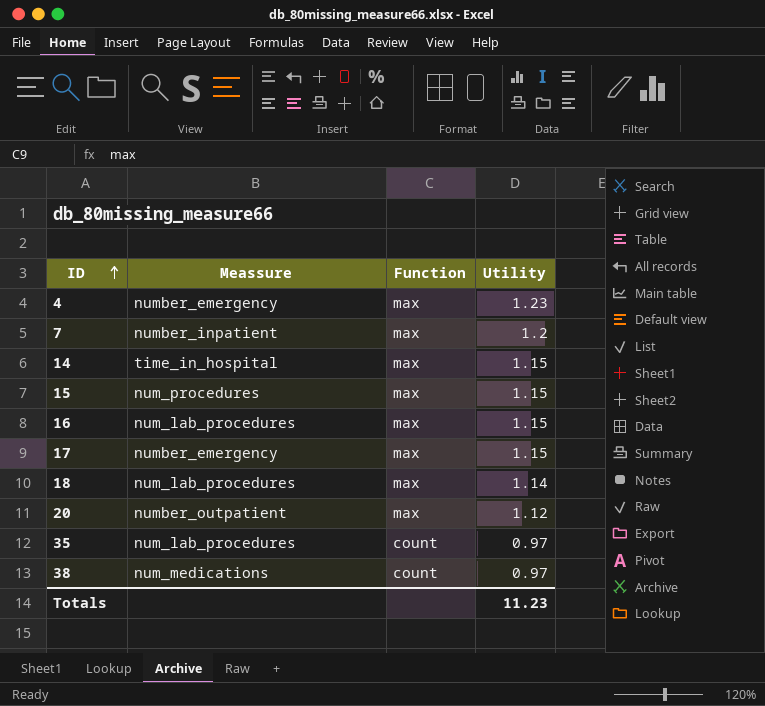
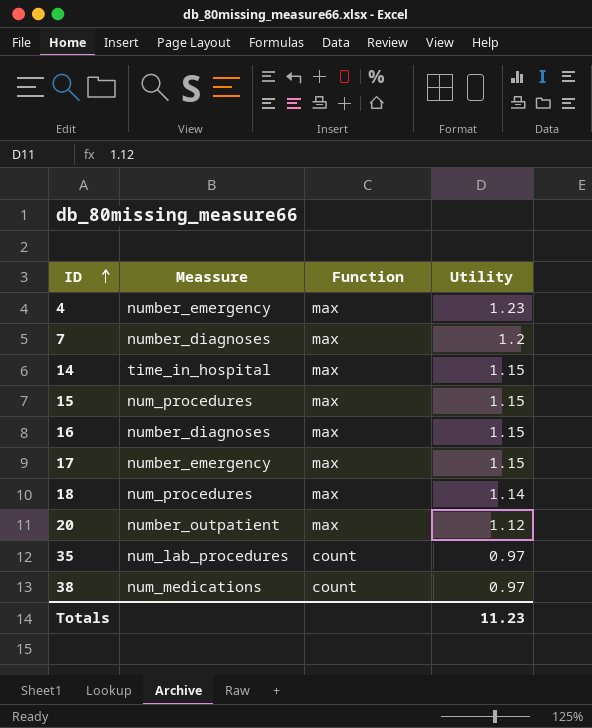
7 | Meassure: number_inpatient -> number_diagnoses
16 | Meassure: num_lab_procedures -> number_diagnoses
18 | Meassure: num_lab_procedures -> num_procedures

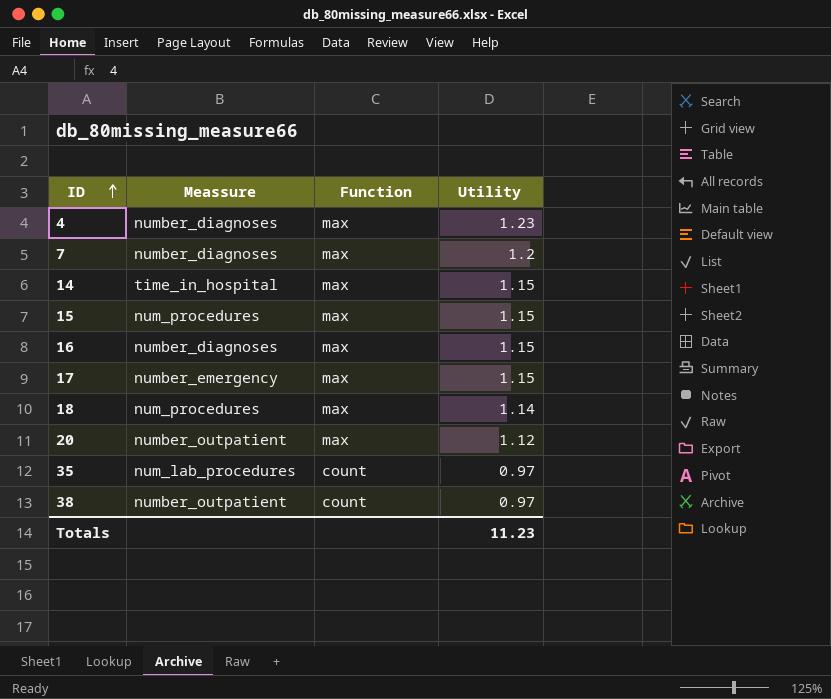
4 | Meassure: number_emergency -> number_diagnoses
38 | Meassure: num_medications -> number_outpatient

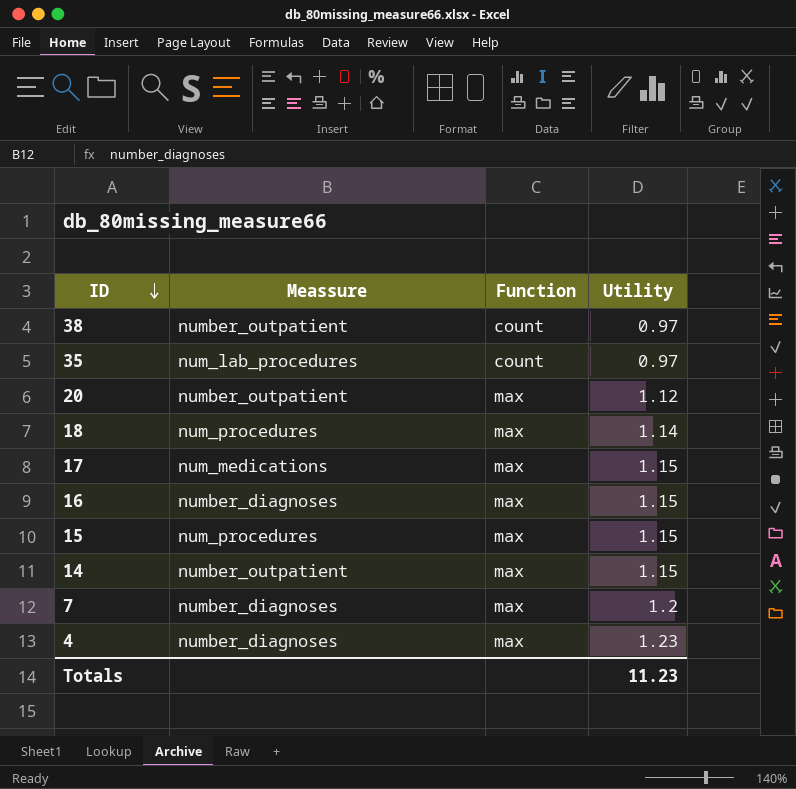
row order: ID ascending -> ID descending
17 | Meassure: number_emergency -> num_medications
14 | Meassure: time_in_hospital -> number_outpatient

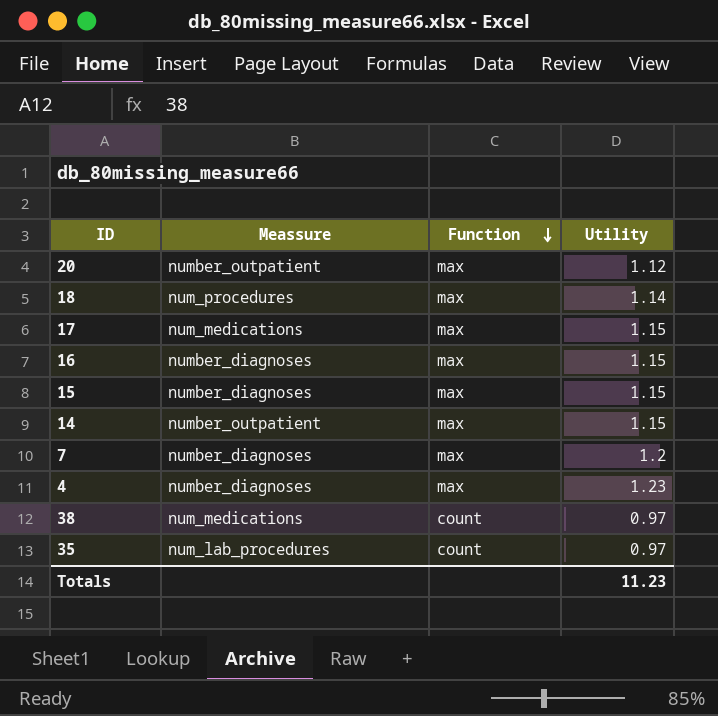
row order: ID descending -> Function descending
15 | Meassure: num_procedures -> number_diagnoses
38 | Meassure: number_outpatient -> num_medications

